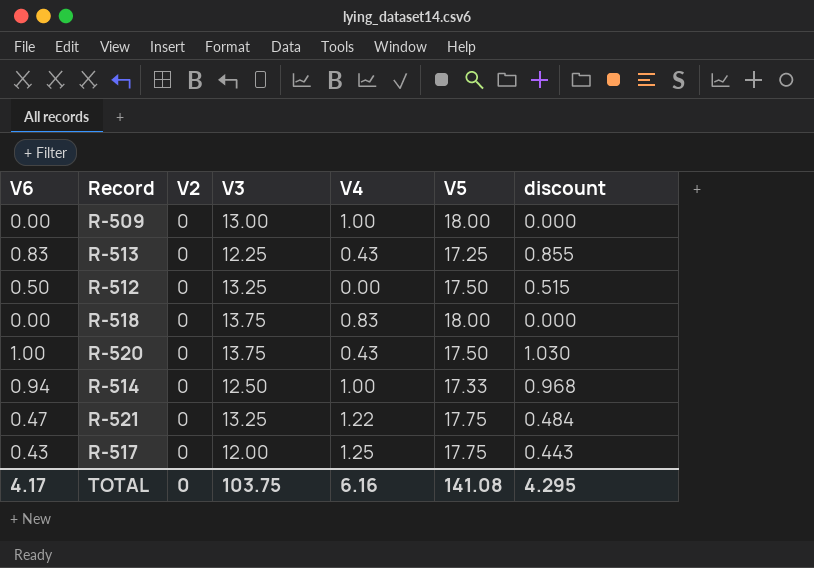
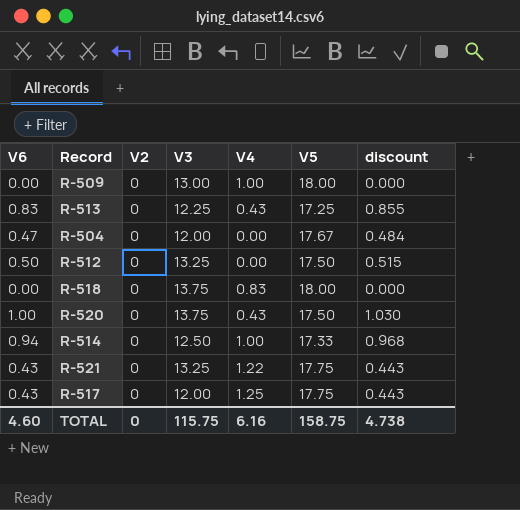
row R-504: none -> 0.47 | 0 | 12.00 | 0.00 | 17.67 | 0.484
R-521 | V6: 0.47 -> 0.43
R-521 | discount: 0.484 -> 0.443
TOTAL | V6: 4.17 -> 4.60
TOTAL | V3: 103.75 -> 115.75
TOTAL | V5: 141.08 -> 158.75
TOTAL | discount: 4.295 -> 4.738

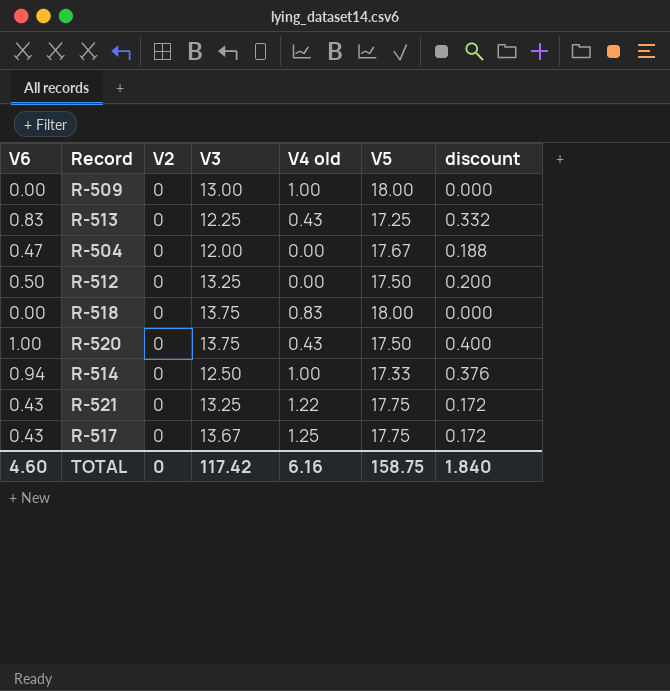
column name: V4 -> V4 old
column discount | formula: [V6] * 1.03 -> [V6] * 0.4
R-517 | V3: 12.00 -> 13.67
TOTAL | V3: 115.75 -> 117.42
TOTAL | discount: 4.738 -> 1.840

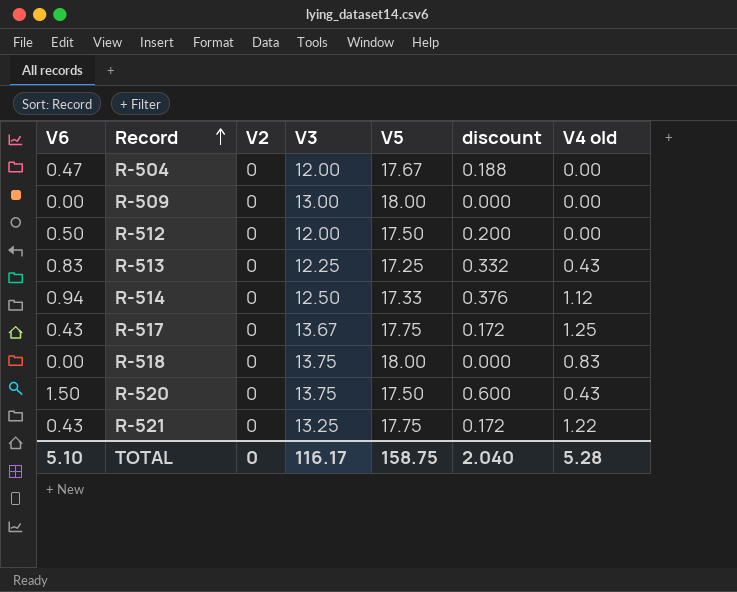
row order: none -> Record ascending
column V4 old | position: 5 -> 7
R-509 | V4 old: 1.00 -> 0.00
R-512 | V3: 13.25 -> 12.00
R-514 | V4 old: 1.00 -> 1.12
R-520 | V6: 1.00 -> 1.50
R-520 | discount: 0.400 -> 0.600
TOTAL | V6: 4.60 -> 5.10
TOTAL | V3: 117.42 -> 116.17
TOTAL | discount: 1.840 -> 2.040
TOTAL | V4 old: 6.16 -> 5.28

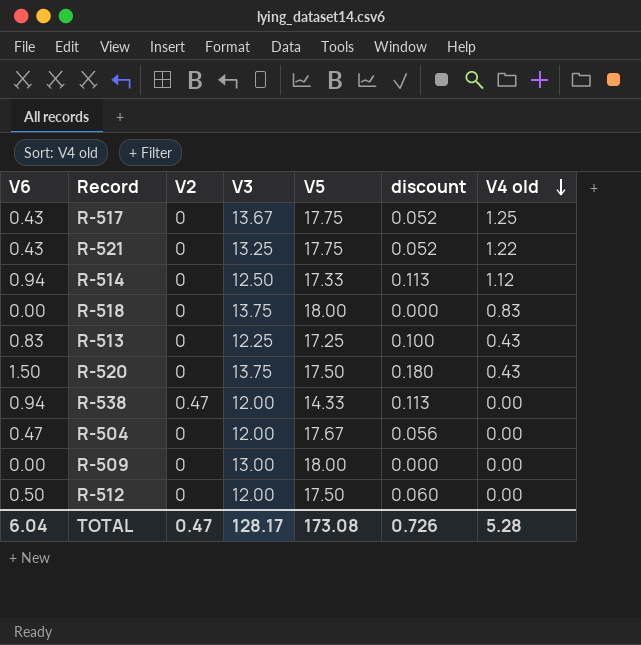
row order: Record ascending -> V4 old descending
column discount | formula: [V6] * 0.4 -> [V6] * 0.12
row R-538: none -> 0.94 | 0.47 | 12.00 | 14.33 | 0.113 | 0.00
TOTAL | V6: 5.10 -> 6.04
TOTAL | V2: 0 -> 0.47
TOTAL | V3: 116.17 -> 128.17
TOTAL | V5: 158.75 -> 173.08
TOTAL | discount: 2.040 -> 0.726

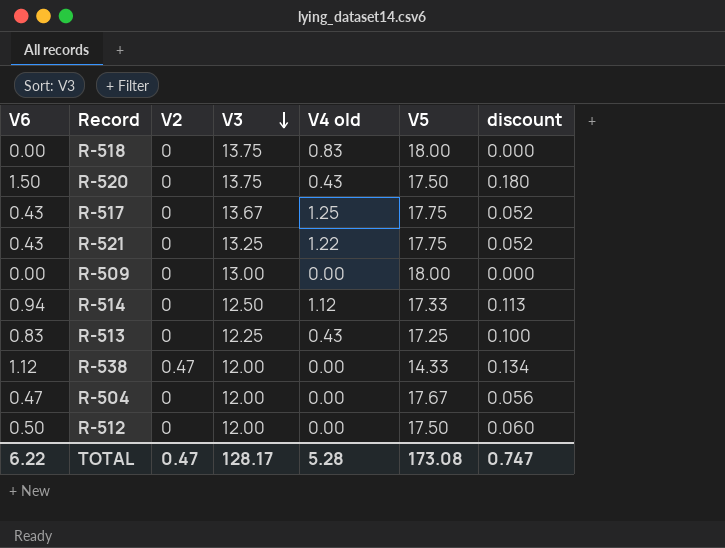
row order: V4 old descending -> V3 descending
column V4 old | position: 7 -> 5
R-538 | V6: 0.94 -> 1.12
R-538 | discount: 0.113 -> 0.134
TOTAL | V6: 6.04 -> 6.22
TOTAL | discount: 0.726 -> 0.747

